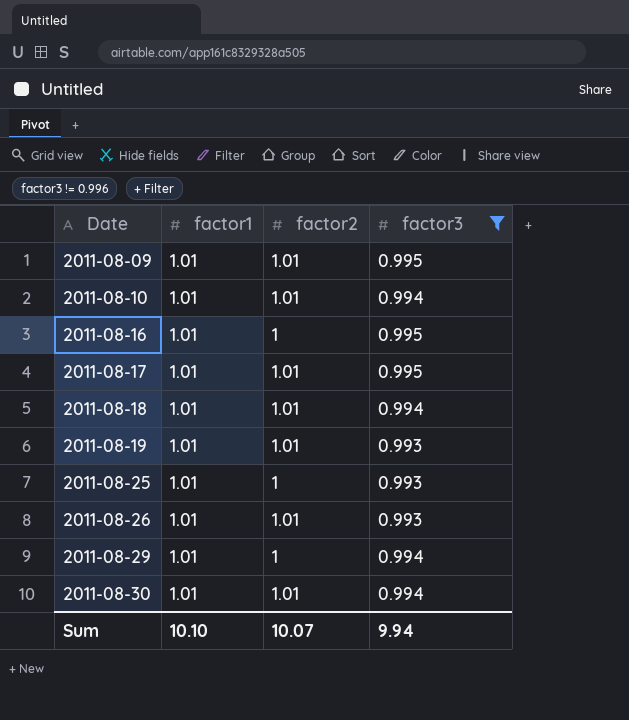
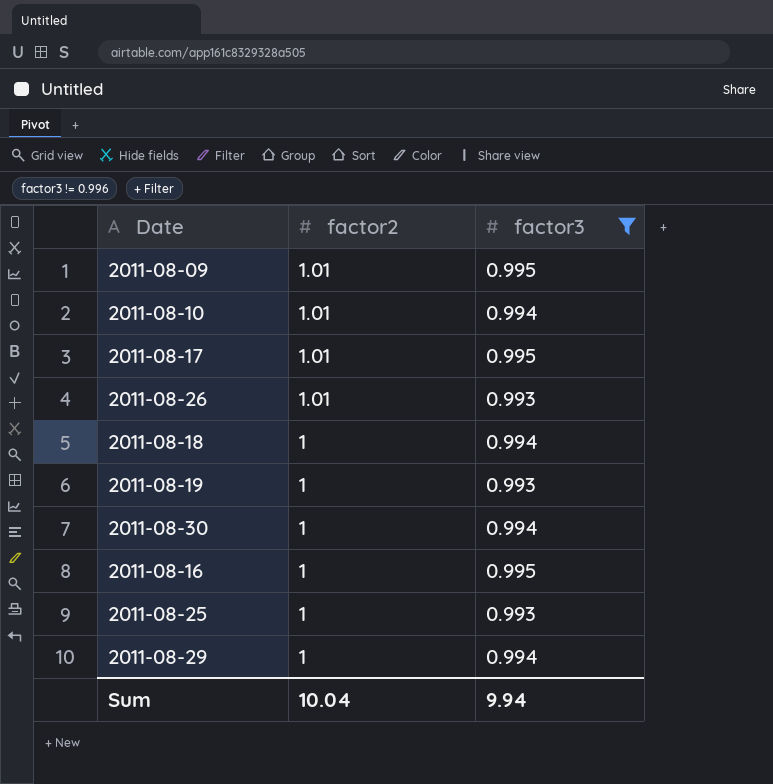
row order: Date ascending -> factor2 descending
column factor1 | position: 2 -> none
2011-08-18 | factor2: 1.01 -> 1
2011-08-19 | factor2: 1.01 -> 1
2011-08-30 | factor2: 1.01 -> 1
Sum | factor2: 10.07 -> 10.04

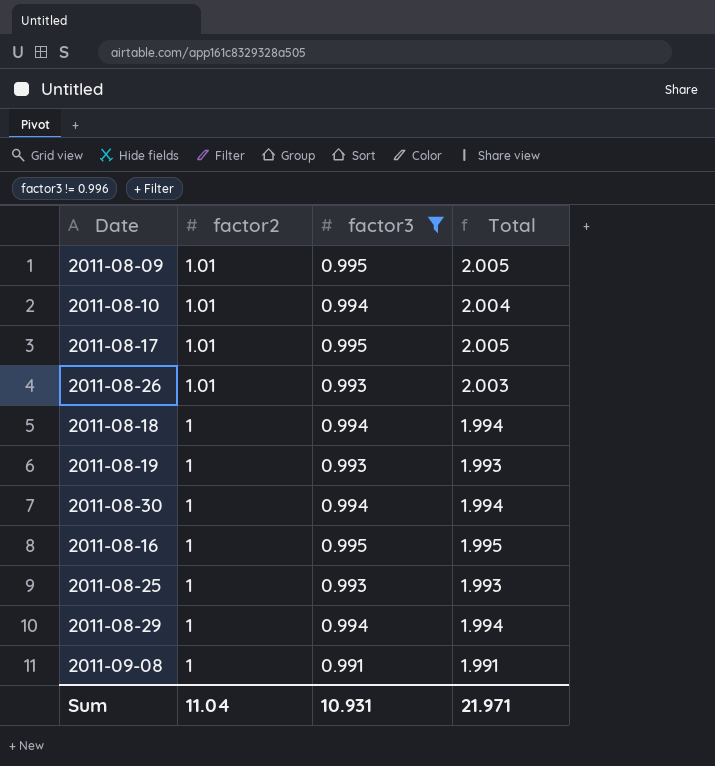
column Total | formula: none -> [factor2] + [factor3]
row 2011-09-08: none -> 1 | 0.991 | 1.991
Sum | factor2: 10.04 -> 11.04
Sum | factor3: 9.94 -> 10.931

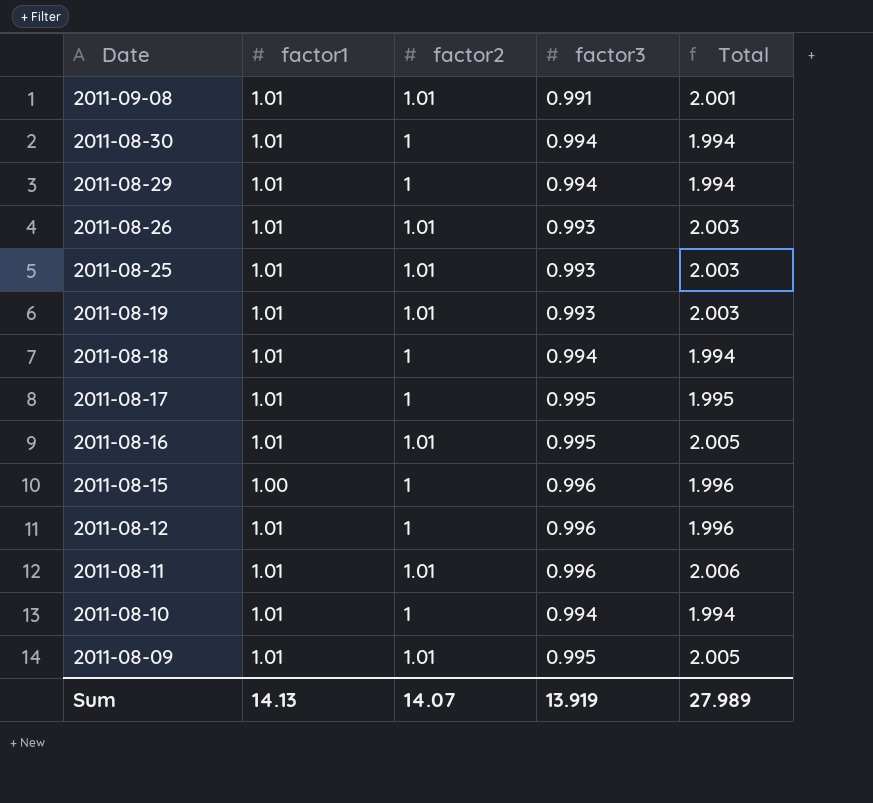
filter: factor3 != 0.996 -> none
row order: factor2 descending -> Date descending
column factor1 | position: none -> 2
2011-09-08 | factor2: 1 -> 1.01
2011-09-08 | Total: 1.991 -> 2.001
2011-08-25 | factor2: 1 -> 1.01
2011-08-25 | Total: 1.993 -> 2.003
2011-08-19 | factor2: 1 -> 1.01
2011-08-19 | Total: 1.993 -> 2.003
2011-08-17 | factor2: 1.01 -> 1
2011-08-17 | Total: 2.005 -> 1.995
2011-08-16 | factor2: 1 -> 1.01
2011-08-16 | Total: 1.995 -> 2.005
2011-08-10 | factor2: 1.01 -> 1
2011-08-10 | Total: 2.004 -> 1.994
Sum | factor2: 11.04 -> 14.07
Sum | factor3: 10.931 -> 13.919
Sum | Total: 21.971 -> 27.989

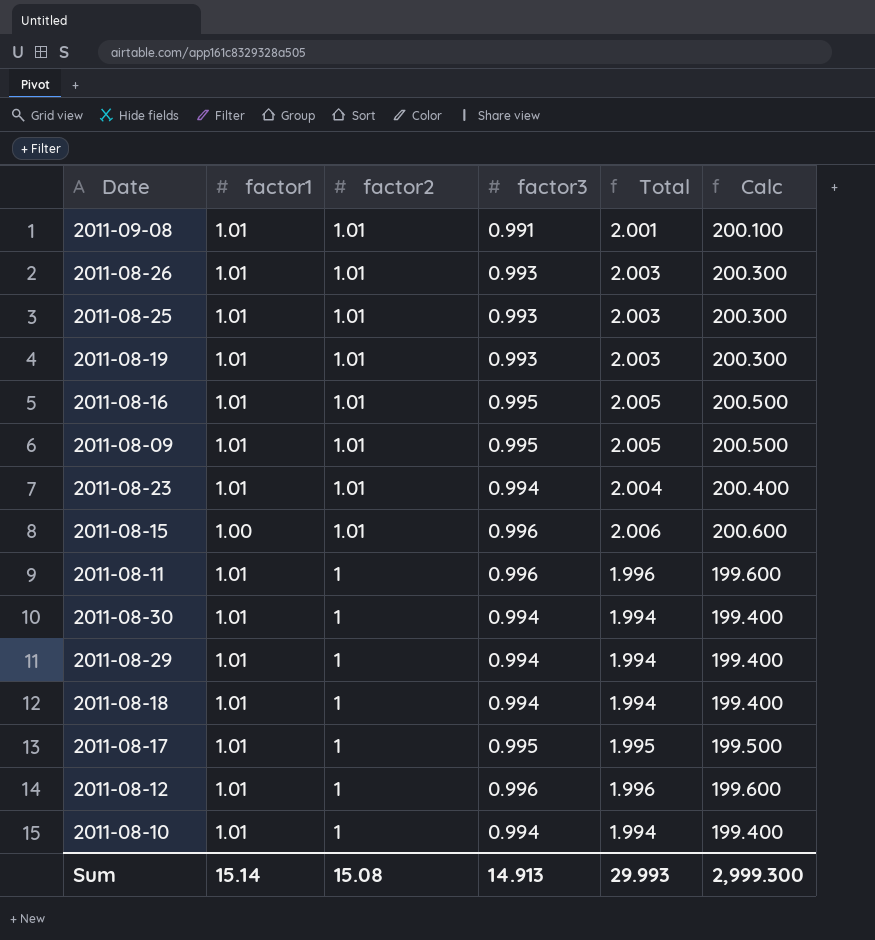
row order: Date descending -> factor2 descending
column Calc | formula: none -> [Total] * 100
row 2011-08-23: none -> 1.01 | 1.01 | 0.994 | 2.004 | 200.400
2011-08-15 | factor2: 1 -> 1.01
2011-08-15 | Total: 1.996 -> 2.006
2011-08-11 | factor2: 1.01 -> 1
2011-08-11 | Total: 2.006 -> 1.996
Sum | factor1: 14.13 -> 15.14
Sum | factor2: 14.07 -> 15.08
Sum | factor3: 13.919 -> 14.913
Sum | Total: 27.989 -> 29.993

